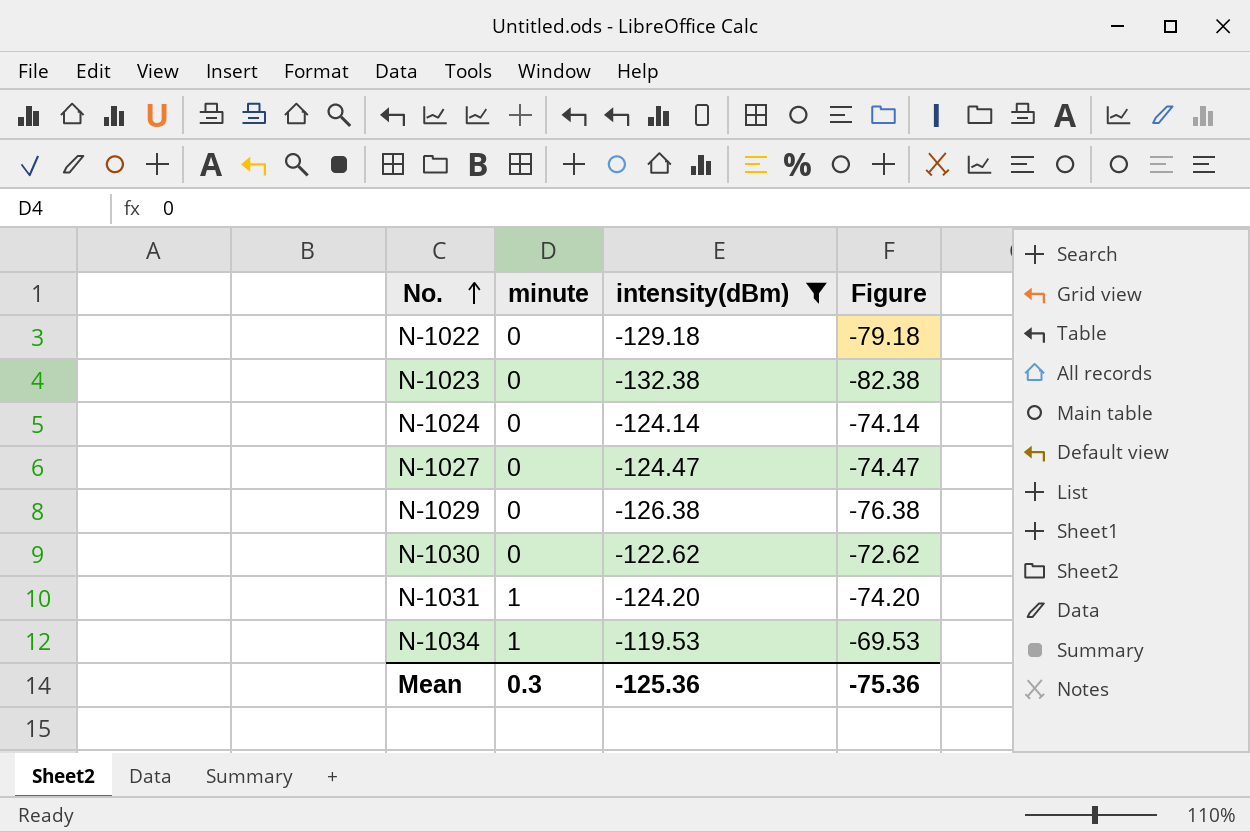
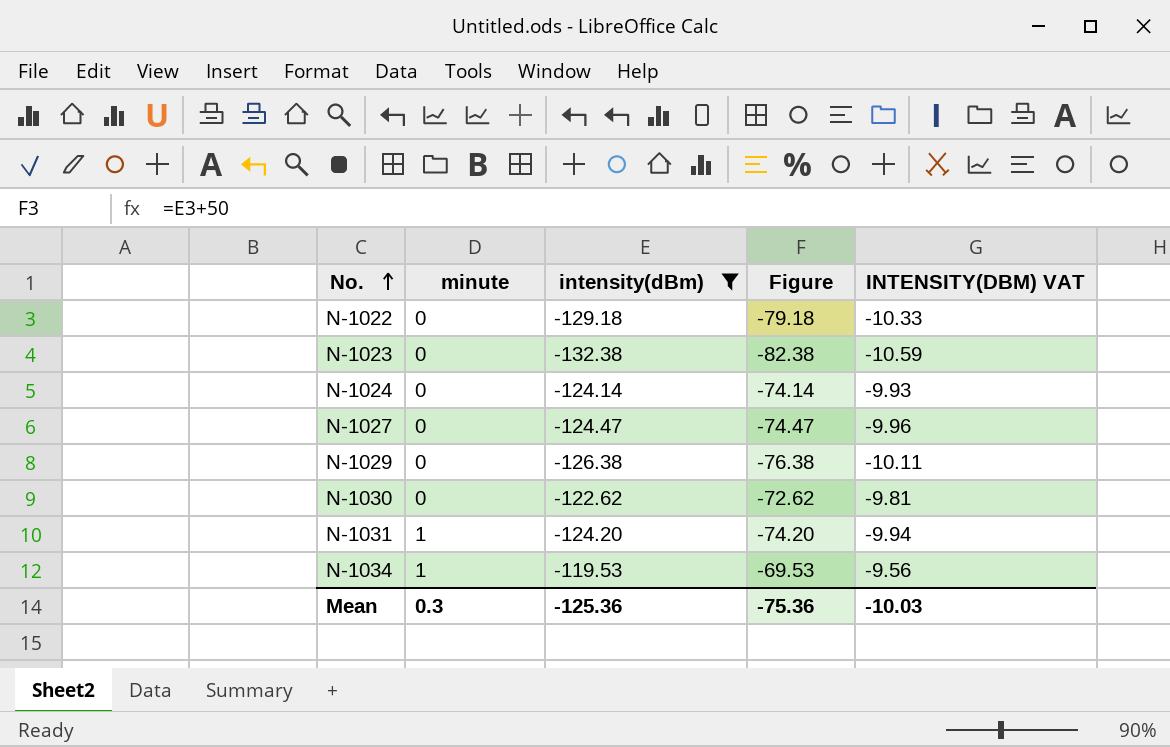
column INTENSITY(DBM) VAT | formula: none -> [intensity(dBm)] * 0.08

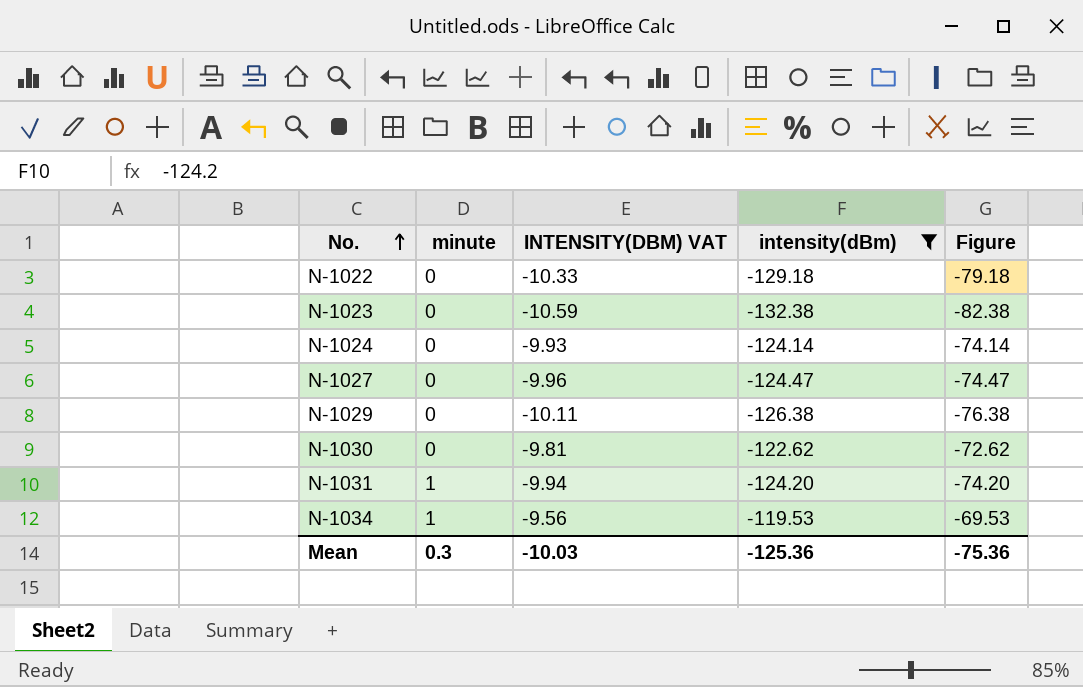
column INTENSITY(DBM) VAT | position: 5 -> 3

